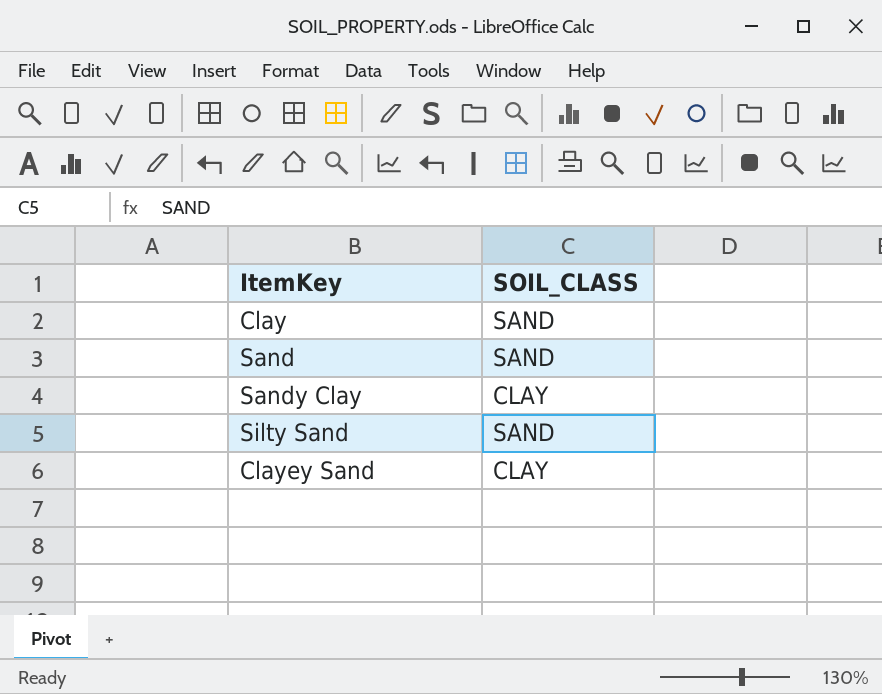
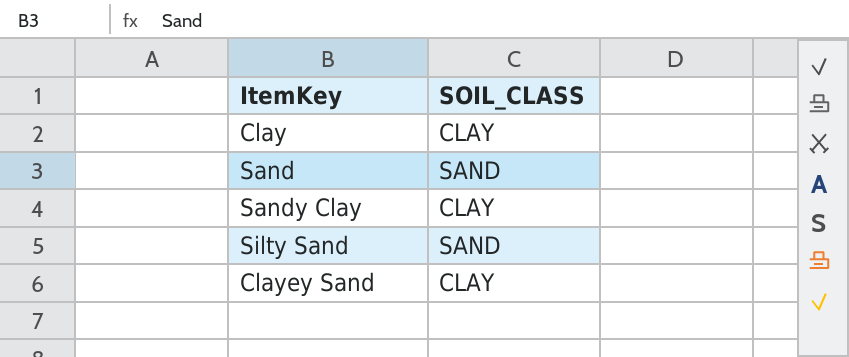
Clay | SOIL_CLASS: SAND -> CLAY

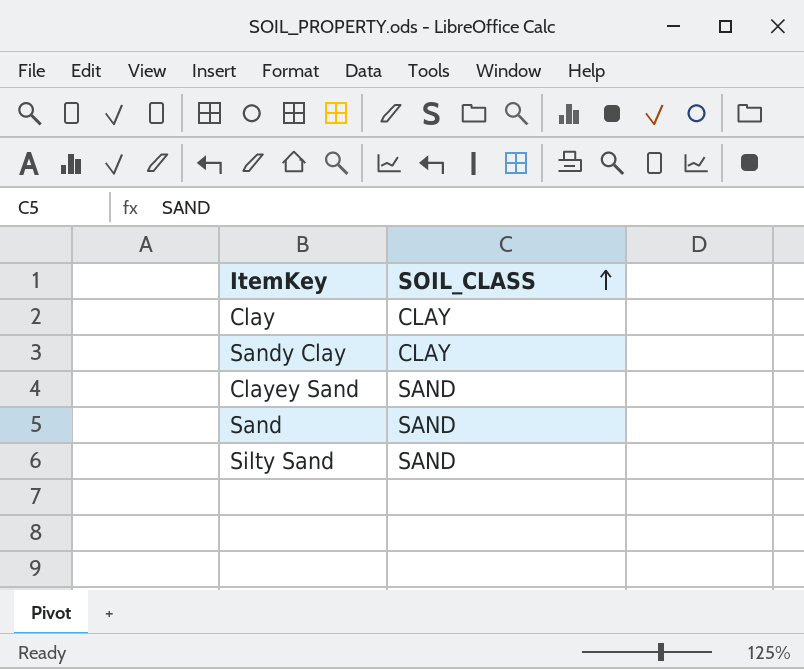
row order: none -> SOIL_CLASS ascending
Clayey Sand | SOIL_CLASS: CLAY -> SAND

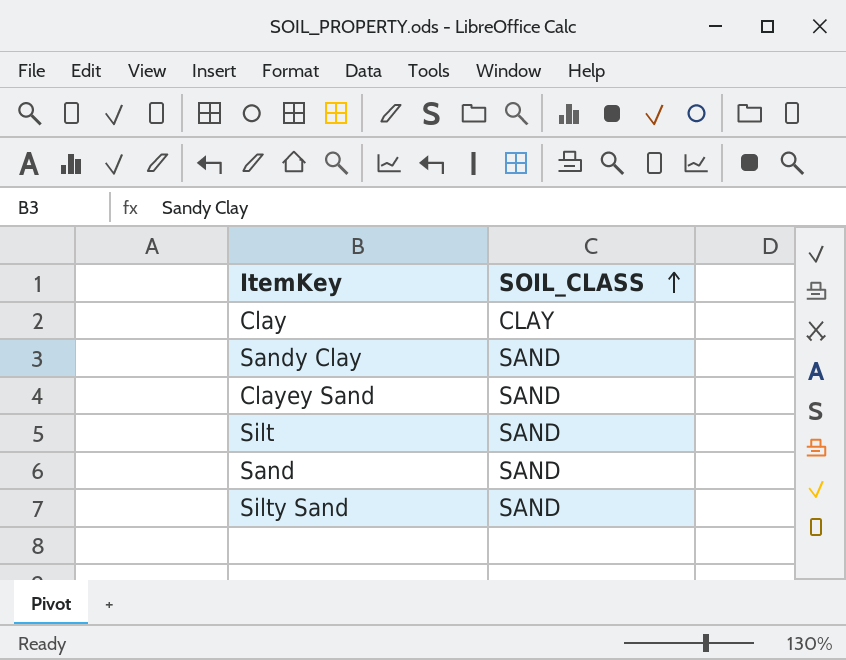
Sandy Clay | SOIL_CLASS: CLAY -> SAND
row Silt: none -> SAND

